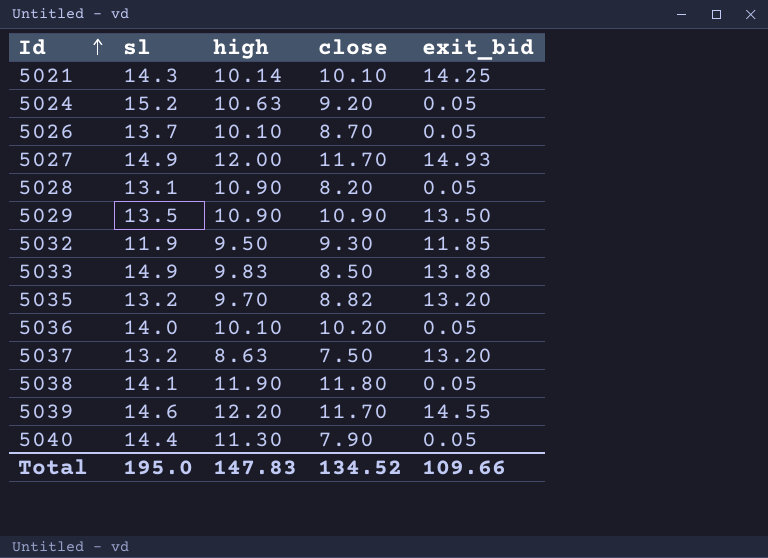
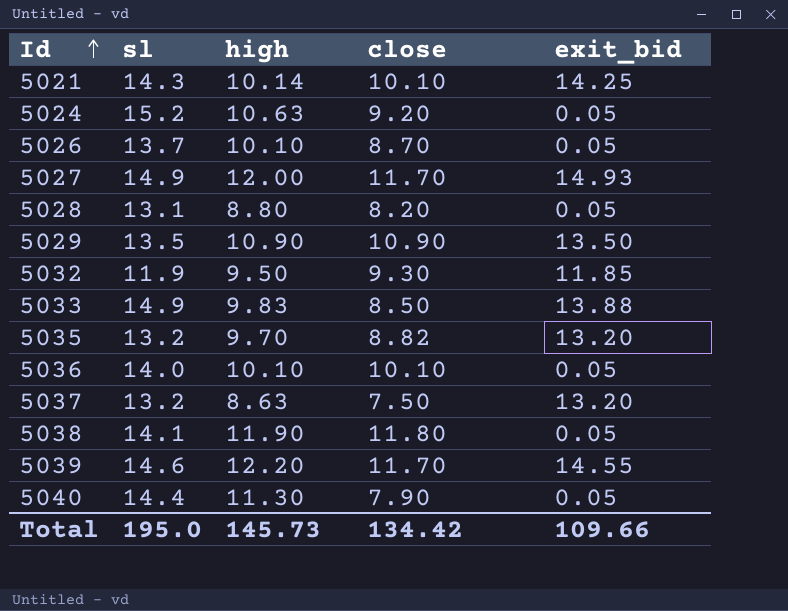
5028 | high: 10.90 -> 8.80
5036 | close: 10.20 -> 10.10
Total | high: 147.83 -> 145.73
Total | close: 134.52 -> 134.42

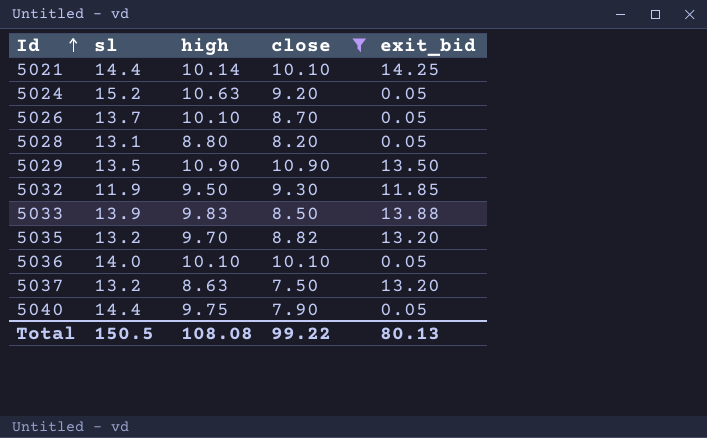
filter: none -> close <= 10.90
5021 | sl: 14.3 -> 14.4
5033 | sl: 14.9 -> 13.9
5040 | high: 11.30 -> 9.75
Total | sl: 195.0 -> 150.5
Total | high: 145.73 -> 108.08
Total | close: 134.42 -> 99.22
Total | exit_bid: 109.66 -> 80.13

